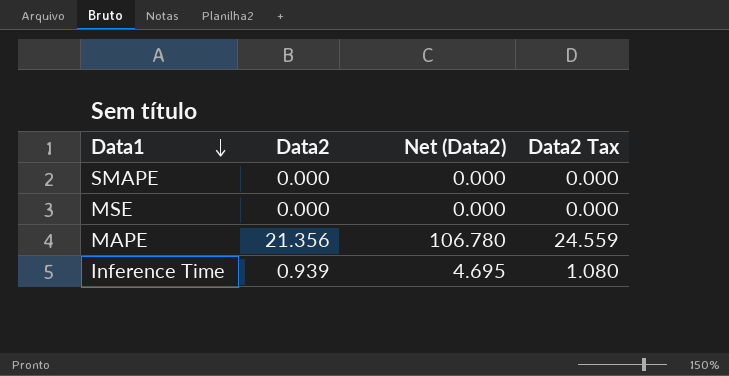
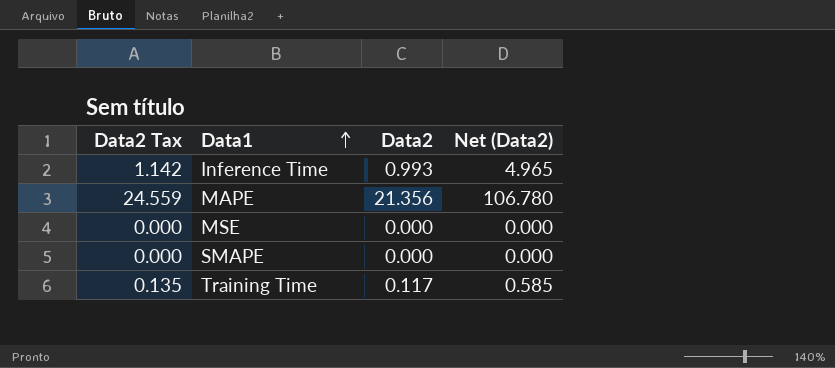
row order: Data1 descending -> Data1 ascending
column Data2 Tax | position: 4 -> 1
Inference Time | Data2 Tax: 1.080 -> 1.142
Inference Time | Data2: 0.939 -> 0.993
Inference Time | Net (Data2): 4.695 -> 4.965
row Training Time: none -> 0.135 | 0.117 | 0.585

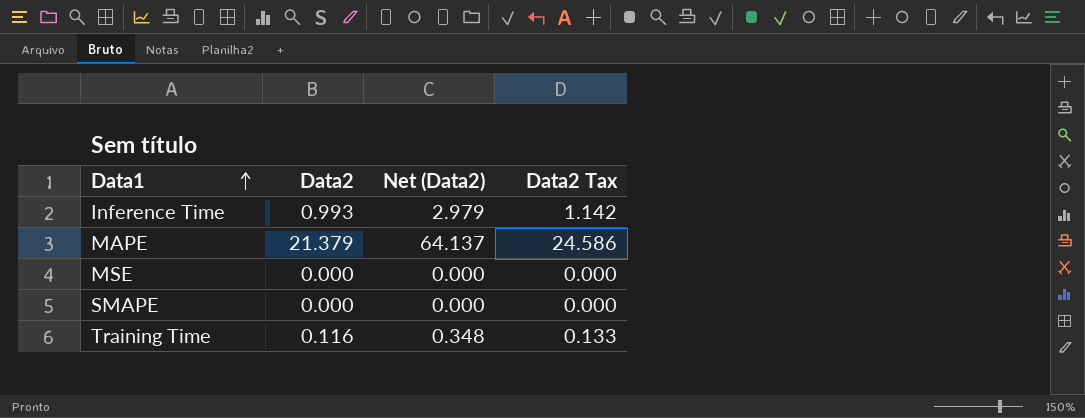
column Net (Data2) | formula: [Data2] * 5 -> [Data2] * 3
column Data2 Tax | position: 1 -> 4
MAPE | Data2: 21.356 -> 21.379
MAPE | Data2 Tax: 24.559 -> 24.586
Training Time | Data2: 0.117 -> 0.116
Training Time | Data2 Tax: 0.135 -> 0.133

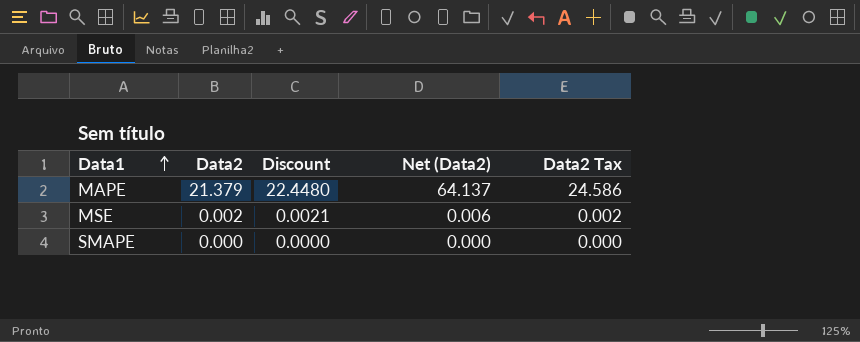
column Discount | formula: none -> [Data2] * 1.05
row Inference Time: 0.993 | 2.979 | 1.142 -> none
row Training Time: 0.116 | 0.348 | 0.133 -> none
MSE | Data2: 0.000 -> 0.002
MSE | Net (Data2): 0.000 -> 0.006
MSE | Data2 Tax: 0.000 -> 0.002

